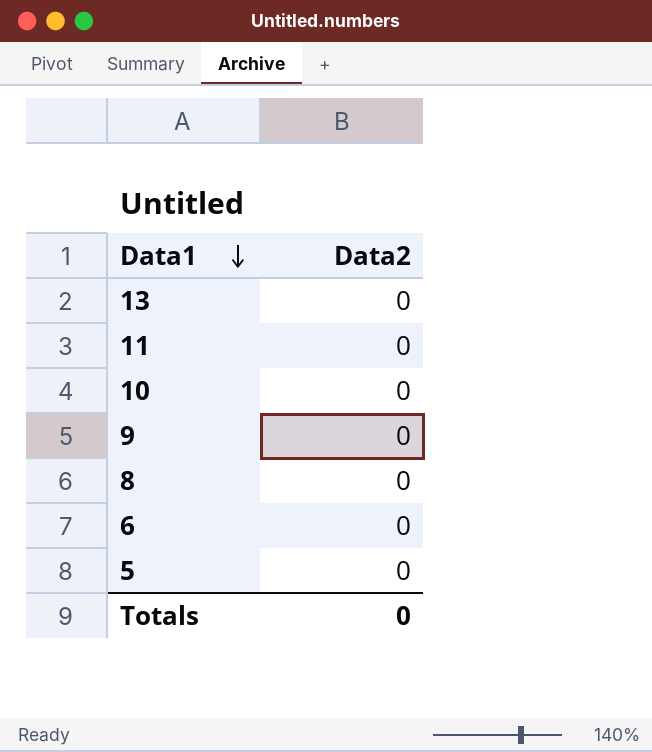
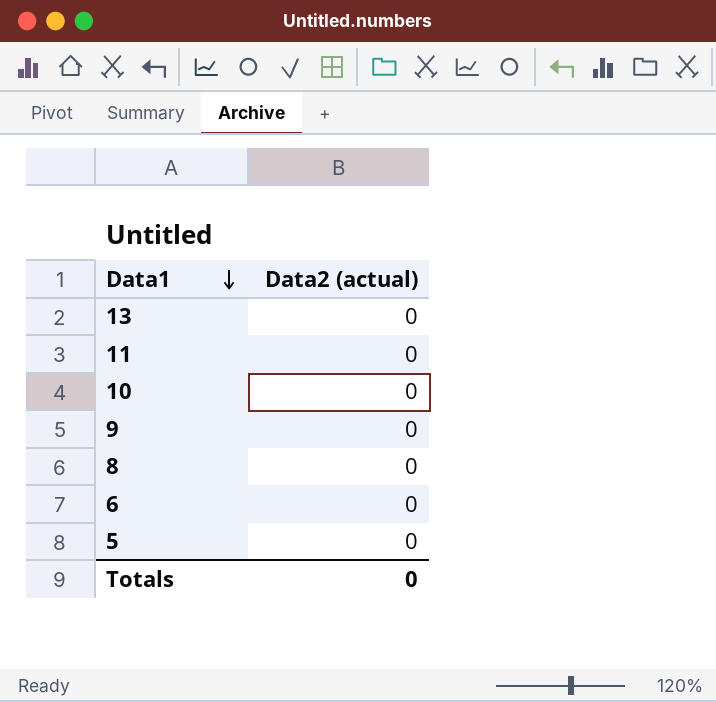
column name: Data2 -> Data2 (actual)

